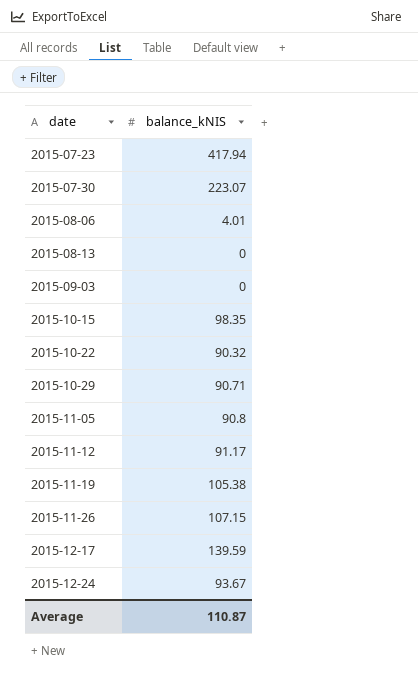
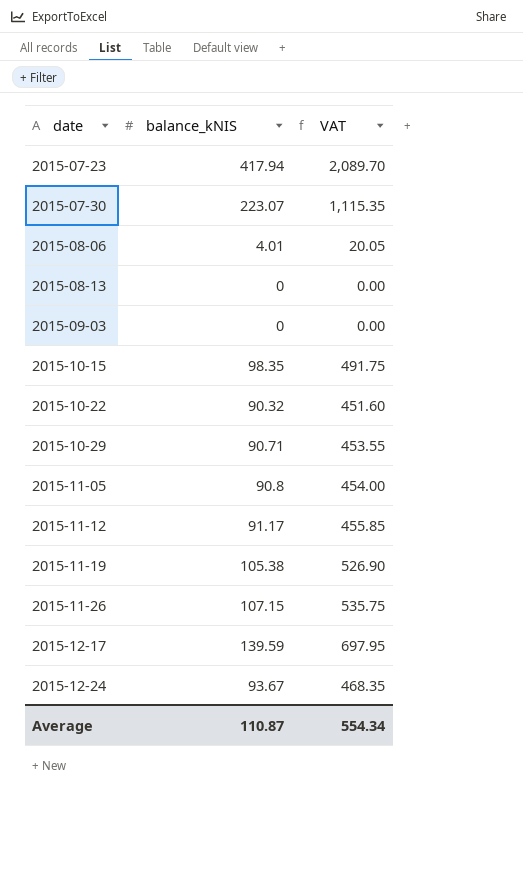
column VAT | formula: none -> [balance_kNIS] * 5

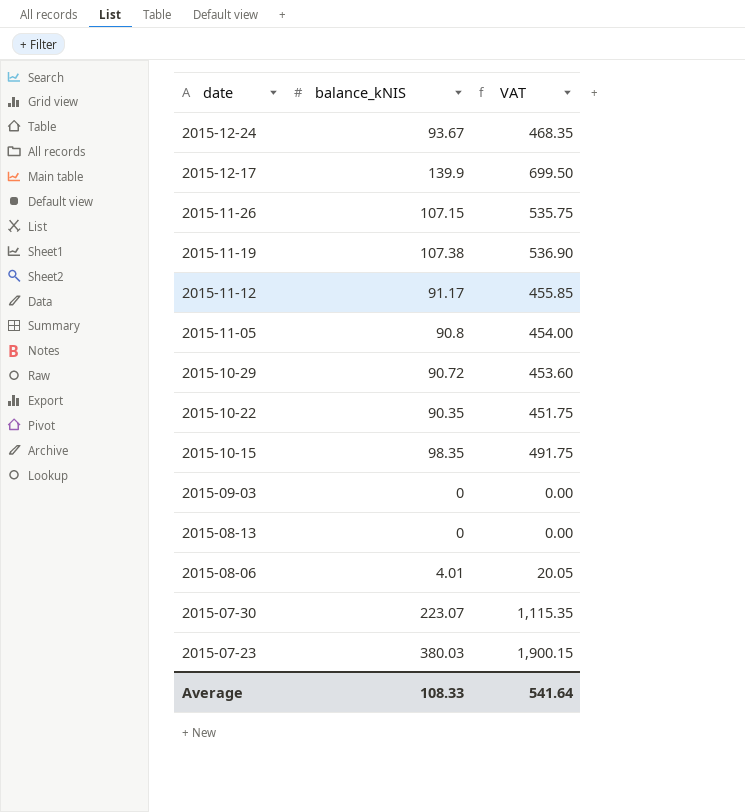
row order: date ascending -> date descending
2015-12-17 | balance_kNIS: 139.59 -> 139.9
2015-12-17 | VAT: 697.95 -> 699.50
2015-11-19 | balance_kNIS: 105.38 -> 107.38
2015-11-19 | VAT: 526.90 -> 536.90
2015-10-29 | balance_kNIS: 90.71 -> 90.72
2015-10-29 | VAT: 453.55 -> 453.60
2015-10-22 | balance_kNIS: 90.32 -> 90.35
2015-10-22 | VAT: 451.60 -> 451.75
2015-07-23 | balance_kNIS: 417.94 -> 380.03
2015-07-23 | VAT: 2,089.70 -> 1,900.15
Average | balance_kNIS: 110.87 -> 108.33
Average | VAT: 554.34 -> 541.64

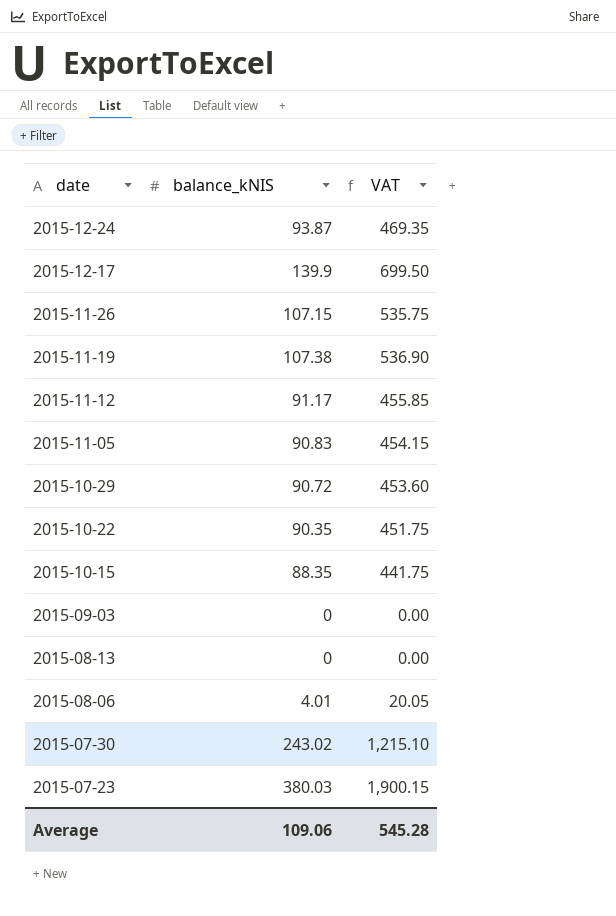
2015-12-24 | balance_kNIS: 93.67 -> 93.87
2015-12-24 | VAT: 468.35 -> 469.35
2015-11-05 | balance_kNIS: 90.8 -> 90.83
2015-11-05 | VAT: 454.00 -> 454.15
2015-10-15 | balance_kNIS: 98.35 -> 88.35
2015-10-15 | VAT: 491.75 -> 441.75
2015-07-30 | balance_kNIS: 223.07 -> 243.02
2015-07-30 | VAT: 1,115.35 -> 1,215.10
Average | balance_kNIS: 108.33 -> 109.06
Average | VAT: 541.64 -> 545.28

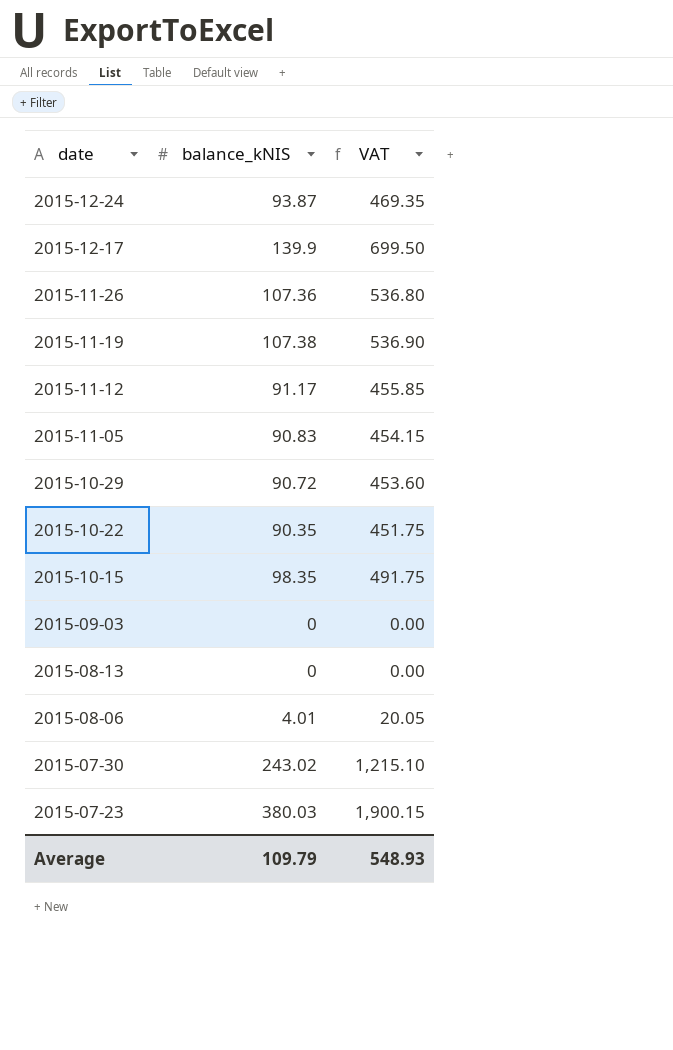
2015-11-26 | balance_kNIS: 107.15 -> 107.36
2015-11-26 | VAT: 535.75 -> 536.80
2015-10-15 | balance_kNIS: 88.35 -> 98.35
2015-10-15 | VAT: 441.75 -> 491.75
Average | balance_kNIS: 109.06 -> 109.79
Average | VAT: 545.28 -> 548.93

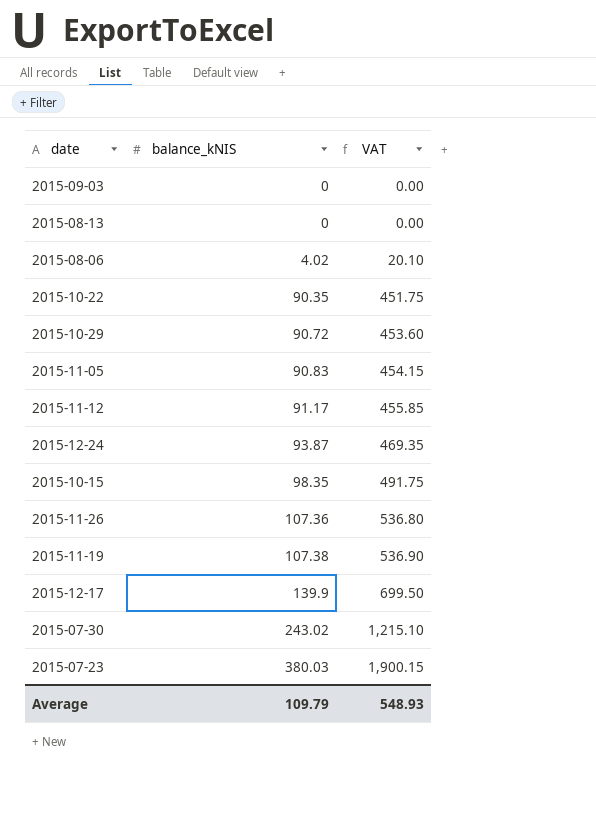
row order: date descending -> balance_kNIS ascending
2015-08-06 | balance_kNIS: 4.01 -> 4.02
2015-08-06 | VAT: 20.05 -> 20.10

